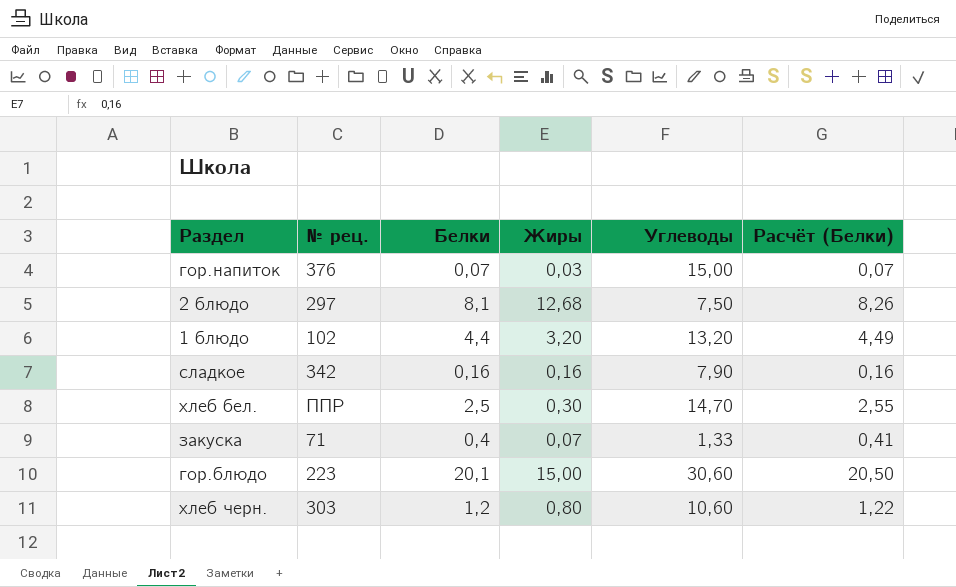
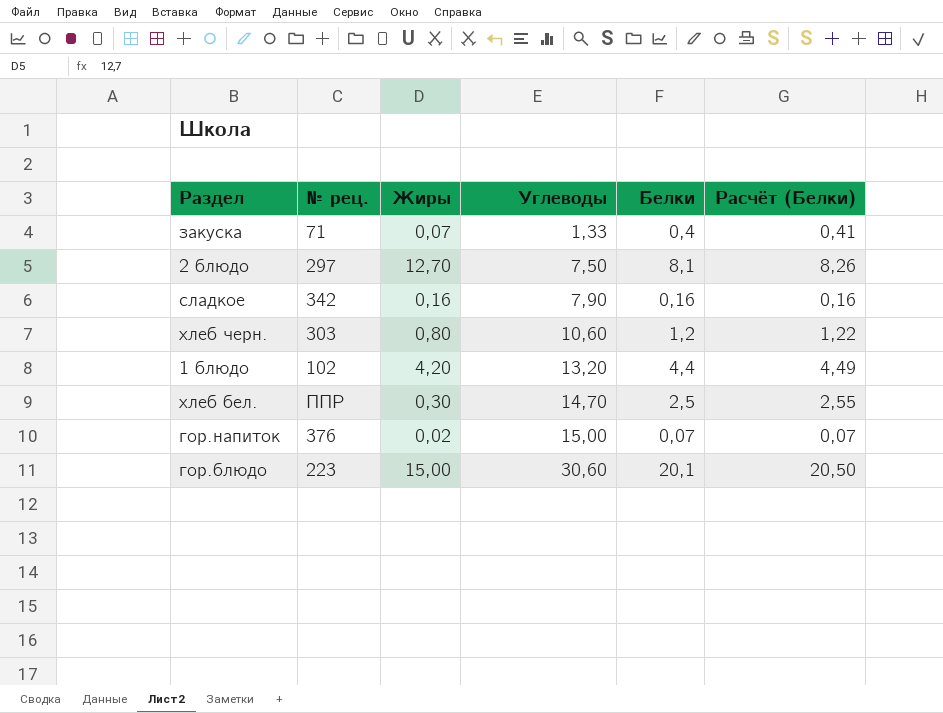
row order: none -> Углеводы ascending
column Белки | position: 3 -> 5
2 блюдо | Жиры: 12,68 -> 12,70
1 блюдо | Жиры: 3,20 -> 4,20
гор.напиток | Жиры: 0,03 -> 0,02

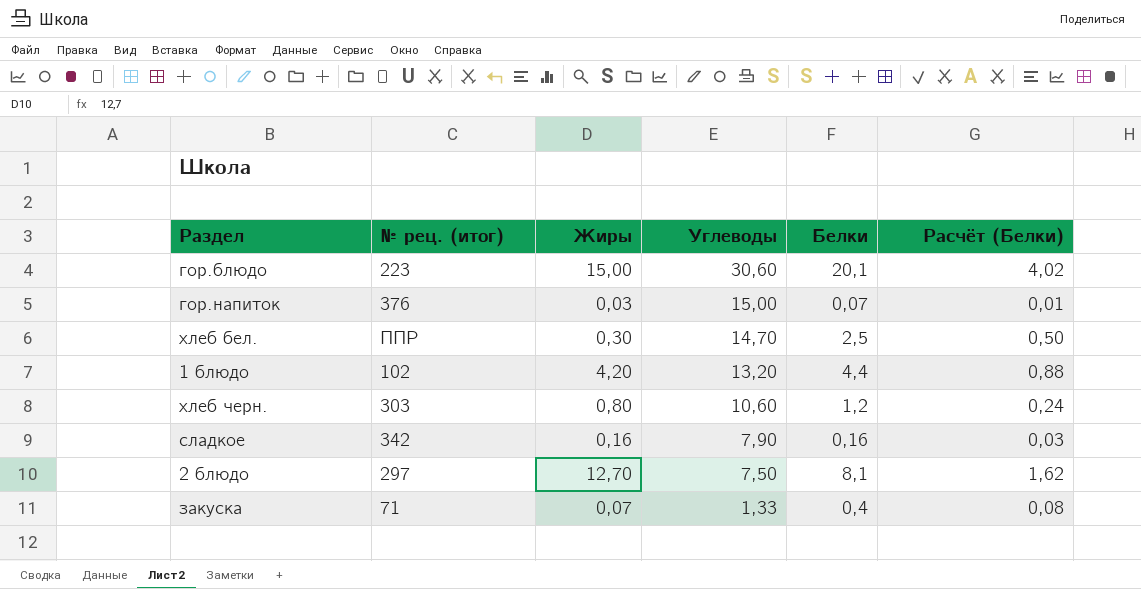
row order: Углеводы ascending -> Углеводы descending
column name: № рец. -> № рец. (итог)
column Расчёт (Белки) | formula: [Белки] * 1,02 -> [Белки] * 0,2
гор.напиток | Жиры: 0,02 -> 0,03

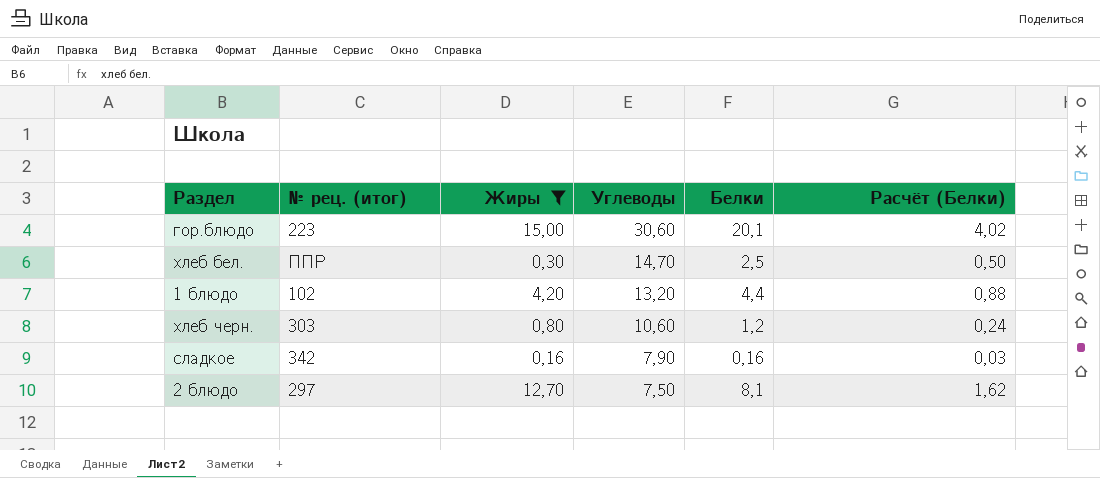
filter: none -> Жиры >= 0,16

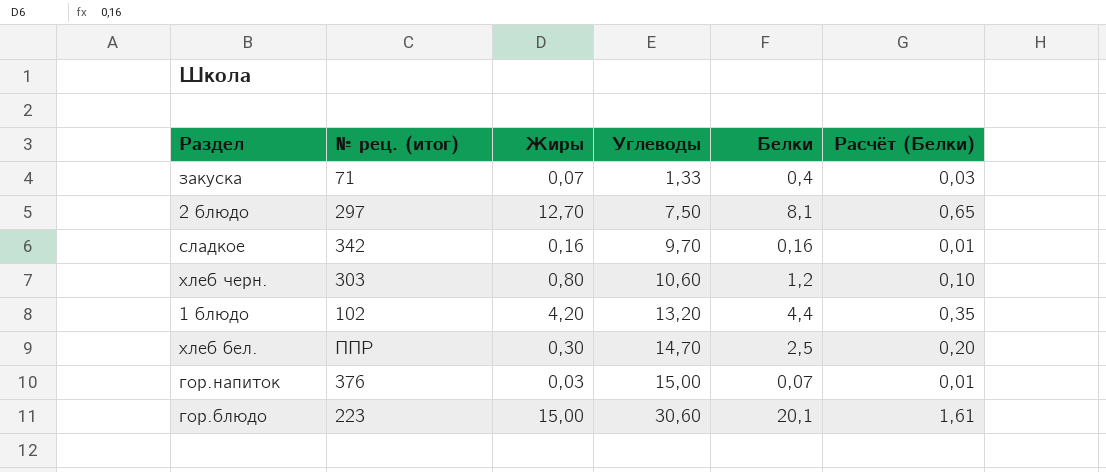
filter: Жиры >= 0,16 -> none
row order: Углеводы descending -> Углеводы ascending
column Расчёт (Белки) | formula: [Белки] * 0,2 -> [Белки] * 0,08
сладкое | Углеводы: 7,90 -> 9,70

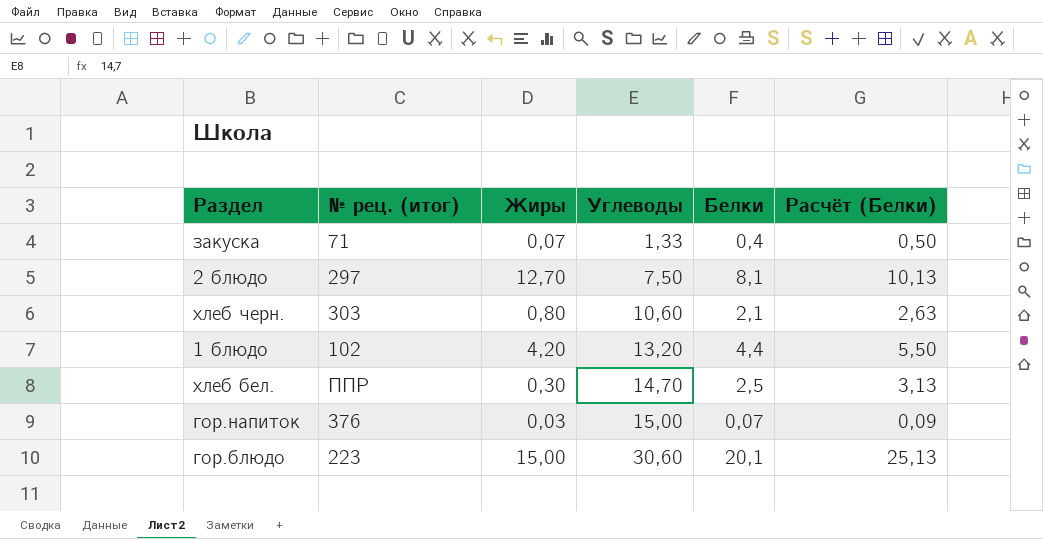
column Расчёт (Белки) | formula: [Белки] * 0,08 -> [Белки] * 1,25
row сладкое: 342 | 0,16 | 9,70 | 0,16 | 0,01 -> none
хлеб черн. | Белки: 1,2 -> 2,1

